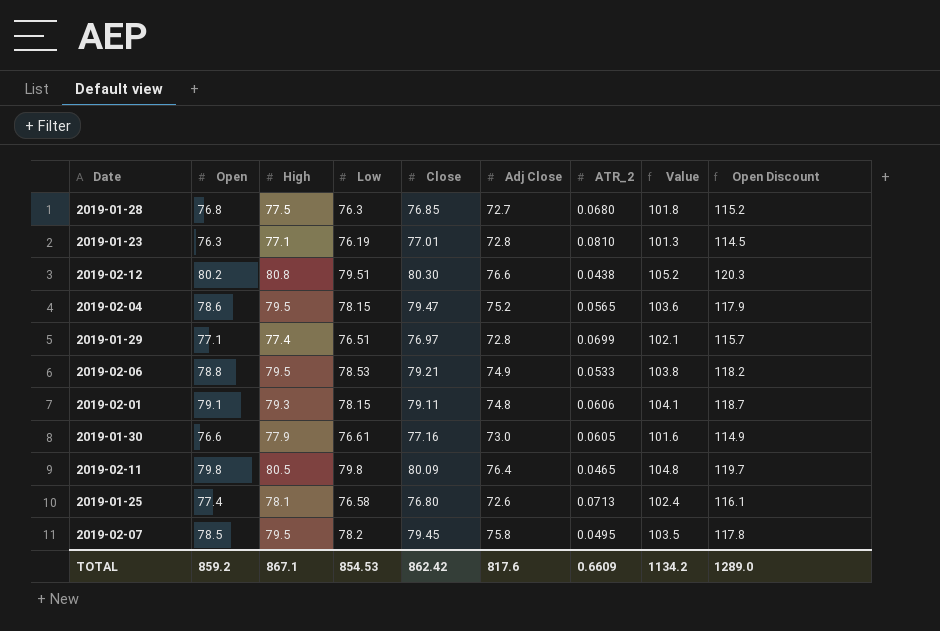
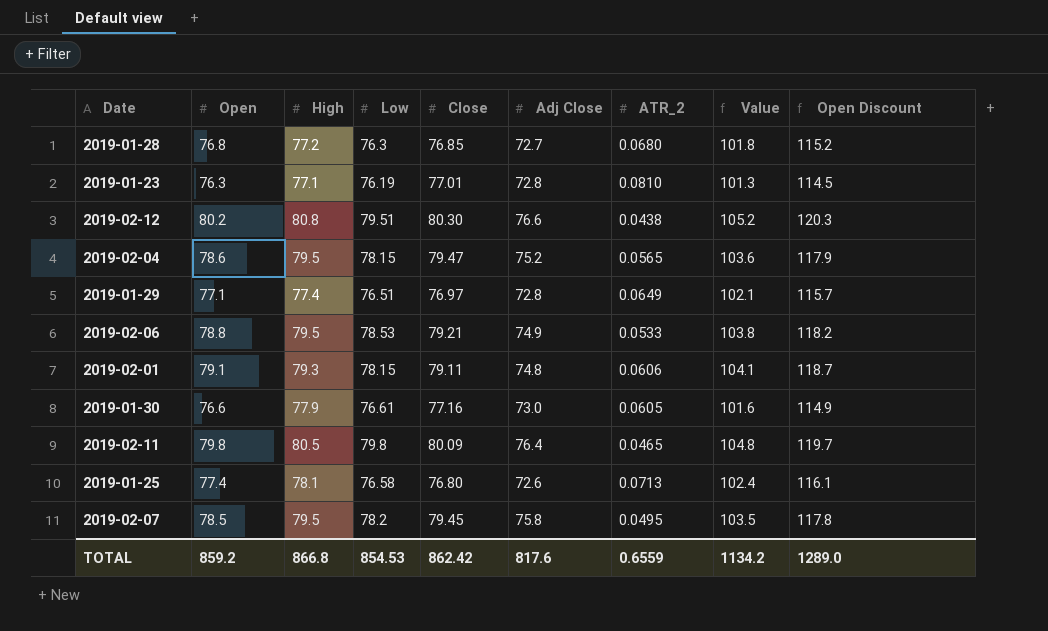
2019-01-28 | High: 77.5 -> 77.2
2019-01-29 | ATR_2: 0.0699 -> 0.0649
TOTAL | High: 867.1 -> 866.8
TOTAL | ATR_2: 0.6609 -> 0.6559

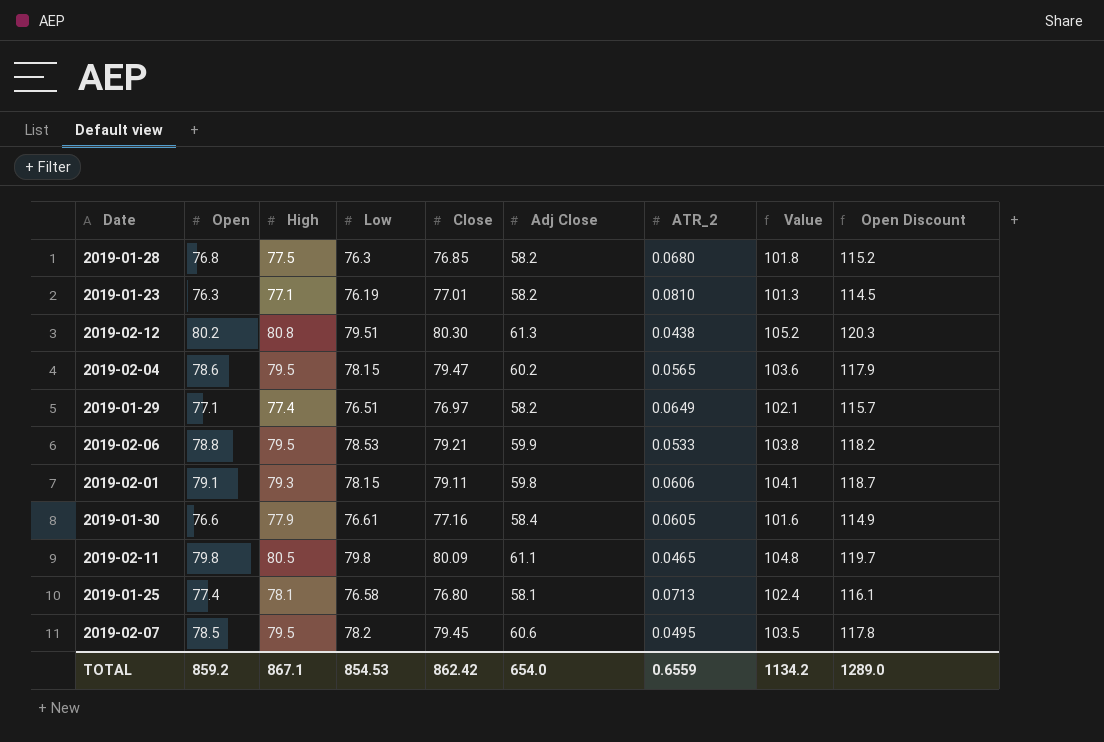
2019-01-28 | High: 77.2 -> 77.5
2019-01-28 | Adj Close: 72.7 -> 58.2
2019-01-23 | Adj Close: 72.8 -> 58.2
2019-02-12 | Adj Close: 76.6 -> 61.3
2019-02-04 | Adj Close: 75.2 -> 60.2
2019-01-29 | Adj Close: 72.8 -> 58.2
2019-02-06 | Adj Close: 74.9 -> 59.9
2019-02-01 | Adj Close: 74.8 -> 59.8
2019-01-30 | Adj Close: 73.0 -> 58.4
2019-02-11 | Adj Close: 76.4 -> 61.1
2019-01-25 | Adj Close: 72.6 -> 58.1
2019-02-07 | Adj Close: 75.8 -> 60.6
TOTAL | High: 866.8 -> 867.1
TOTAL | Adj Close: 817.6 -> 654.0

